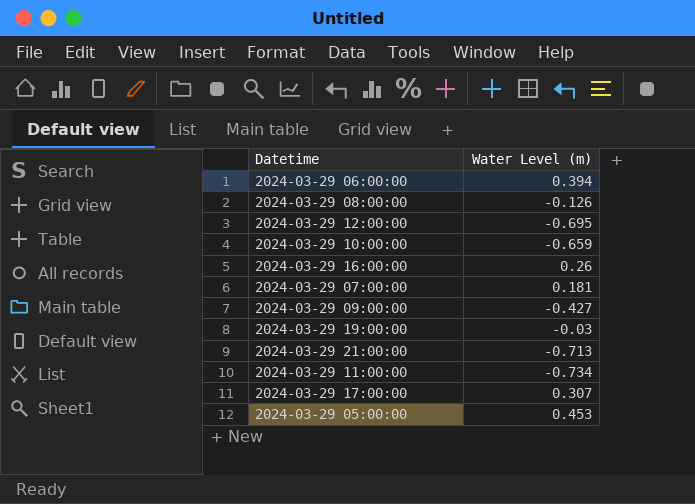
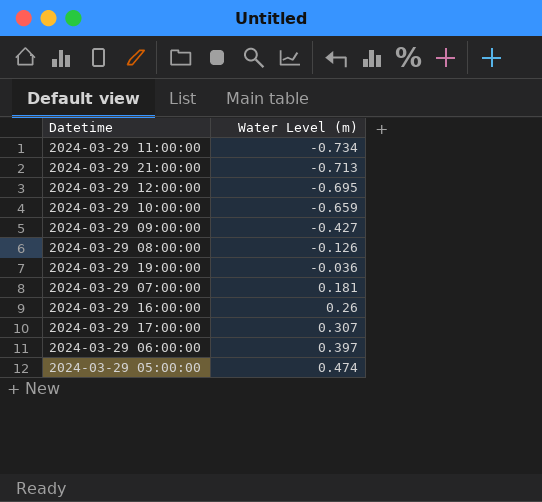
row order: none -> Water Level (m) ascending
2024-03-29 19:00:00 | Water Level (m): -0.03 -> -0.036
2024-03-29 06:00:00 | Water Level (m): 0.394 -> 0.397
2024-03-29 05:00:00 | Water Level (m): 0.453 -> 0.474

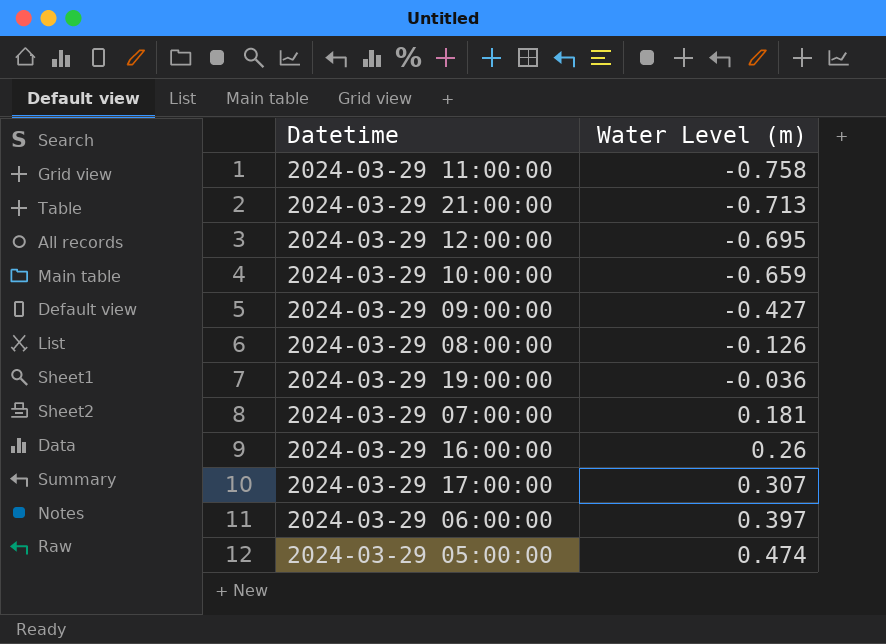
2024-03-29 11:00:00 | Water Level (m): -0.734 -> -0.758

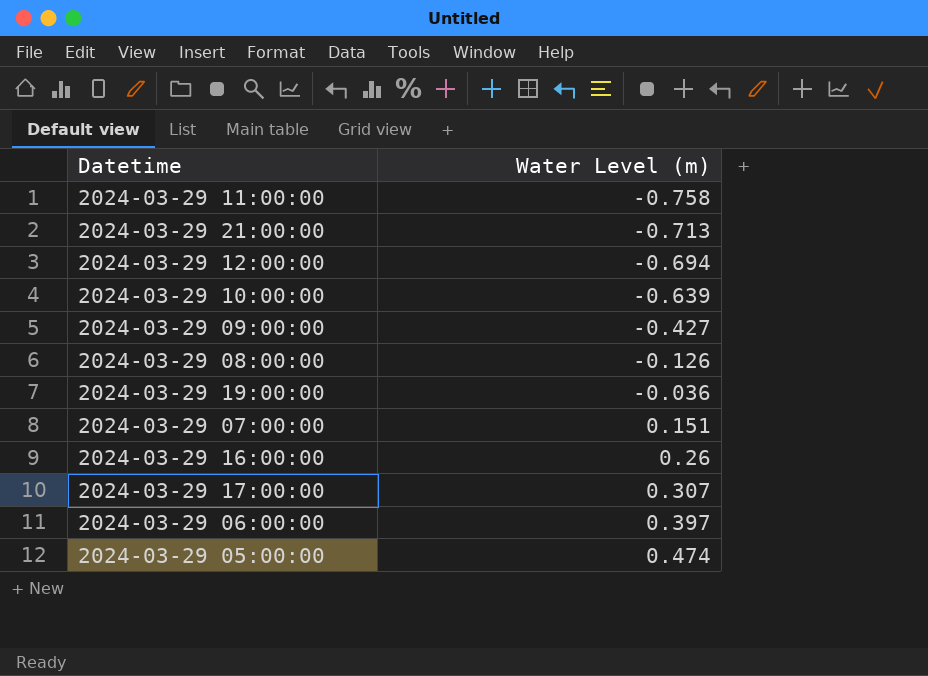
2024-03-29 12:00:00 | Water Level (m): -0.695 -> -0.694
2024-03-29 10:00:00 | Water Level (m): -0.659 -> -0.639
2024-03-29 07:00:00 | Water Level (m): 0.181 -> 0.151

